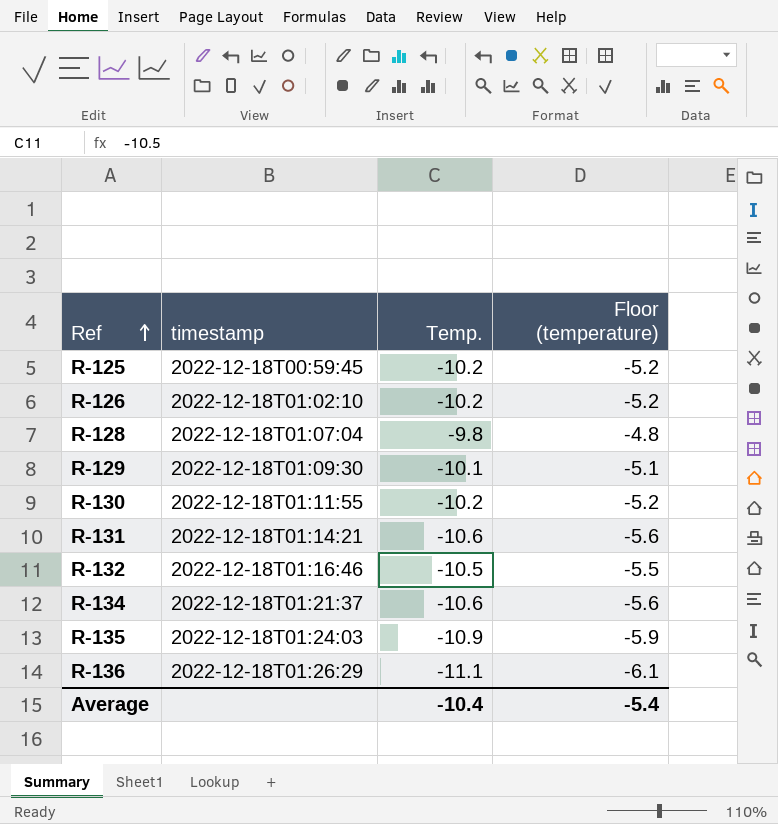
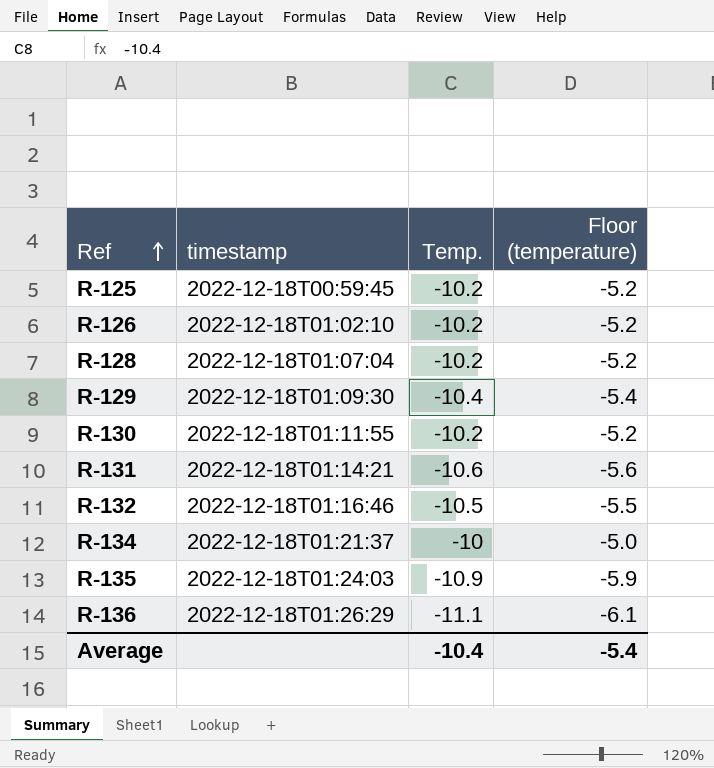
R-128 | Temp.: -9.8 -> -10.2
R-128 | Floor (temperature): -4.8 -> -5.2
R-129 | Temp.: -10.1 -> -10.4
R-129 | Floor (temperature): -5.1 -> -5.4
R-134 | Temp.: -10.6 -> -10
R-134 | Floor (temperature): -5.6 -> -5.0

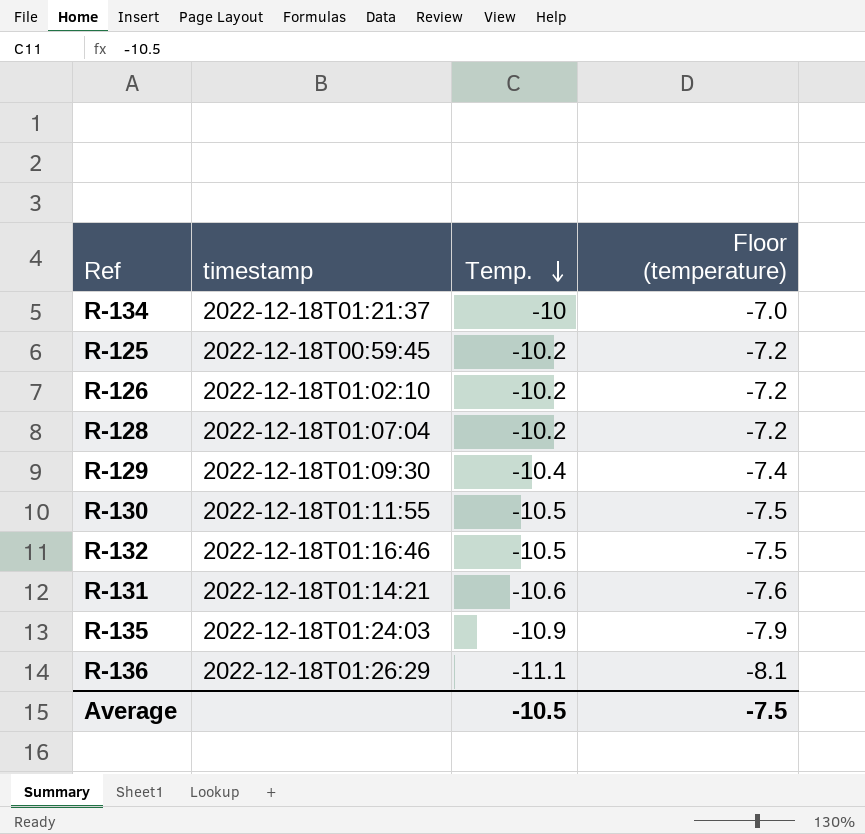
row order: Ref ascending -> Temp. descending
column Floor (temperature) | formula: [Temp.] + 5 -> [Temp.] + 3
R-130 | Temp.: -10.2 -> -10.5
Average | Temp.: -10.4 -> -10.5
Average | Floor (temperature): -5.4 -> -7.5

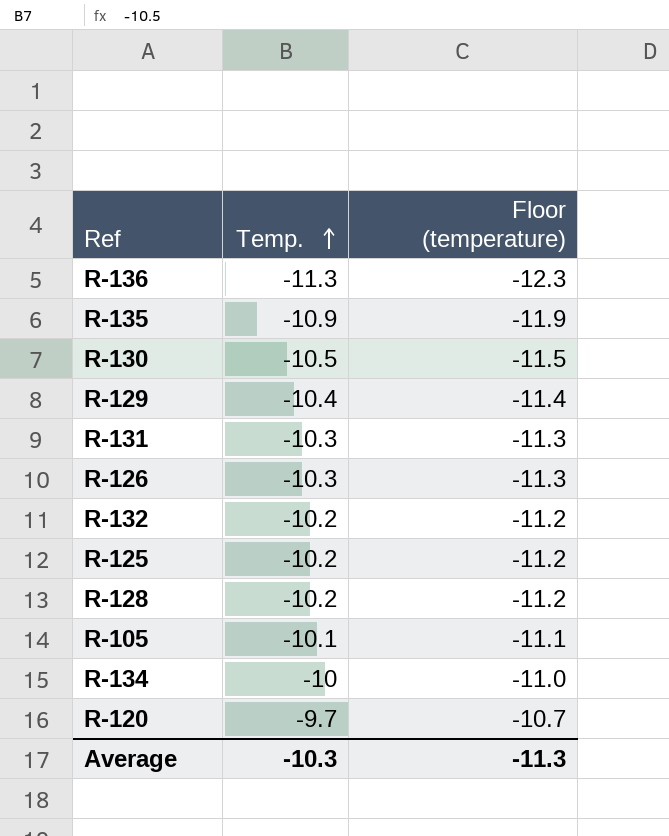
row order: Temp. descending -> Temp. ascending
column timestamp | position: 2 -> none
column Floor (temperature) | formula: [Temp.] + 3 -> [Temp.] - 1
R-136 | Temp.: -11.1 -> -11.3
R-131 | Temp.: -10.6 -> -10.3
R-126 | Temp.: -10.2 -> -10.3
R-132 | Temp.: -10.5 -> -10.2
row R-105: none -> -10.1 | -11.1
row R-120: none -> -9.7 | -10.7
Average | Temp.: -10.5 -> -10.3
Average | Floor (temperature): -7.5 -> -11.3

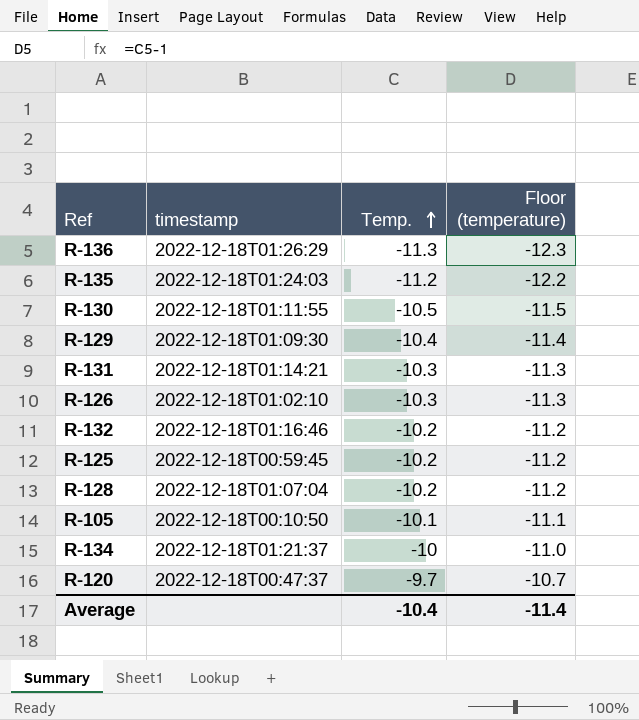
column timestamp | position: none -> 2
R-135 | Temp.: -10.9 -> -11.2
R-135 | Floor (temperature): -11.9 -> -12.2
Average | Temp.: -10.3 -> -10.4
Average | Floor (temperature): -11.3 -> -11.4

